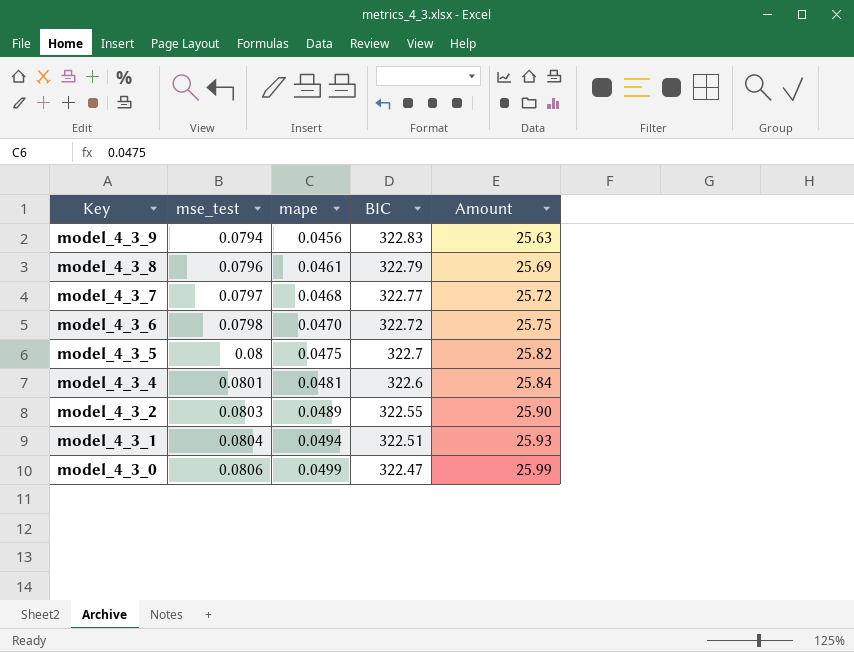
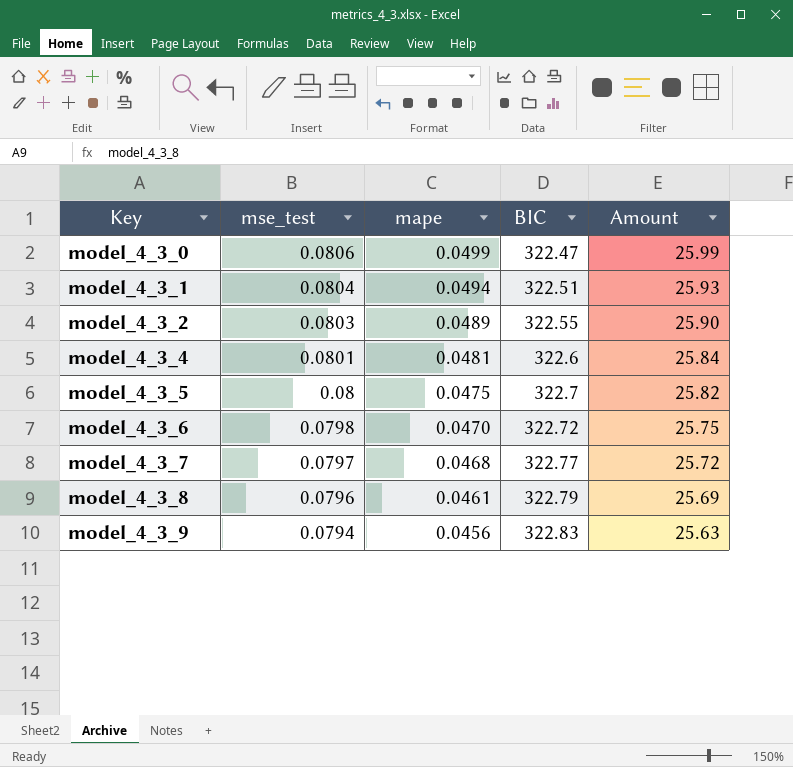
row order: Key descending -> Key ascending

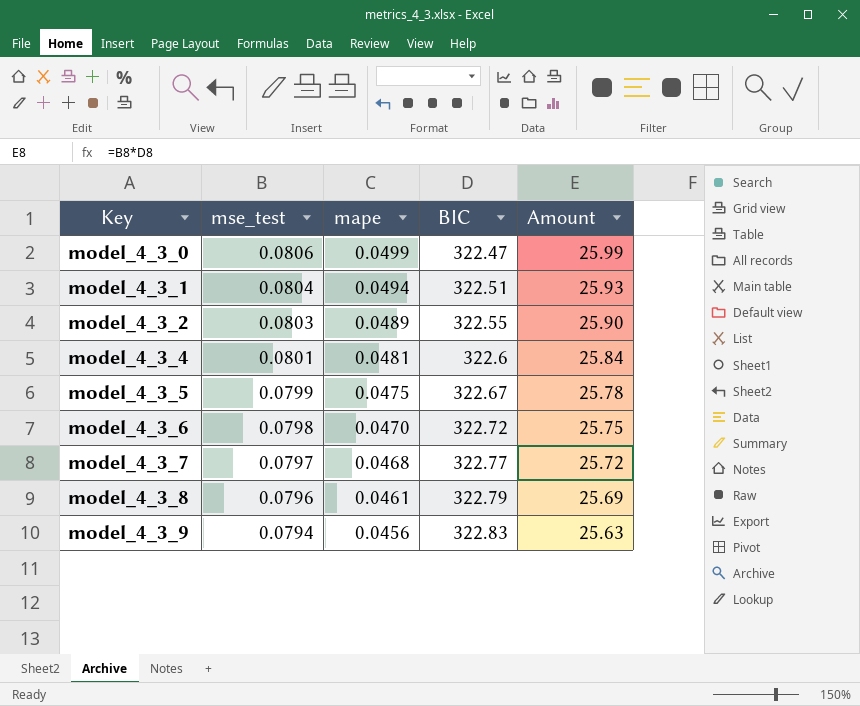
model_4_3_5 | mse_test: 0.08 -> 0.0799
model_4_3_5 | BIC: 322.7 -> 322.67
model_4_3_5 | Amount: 25.82 -> 25.78

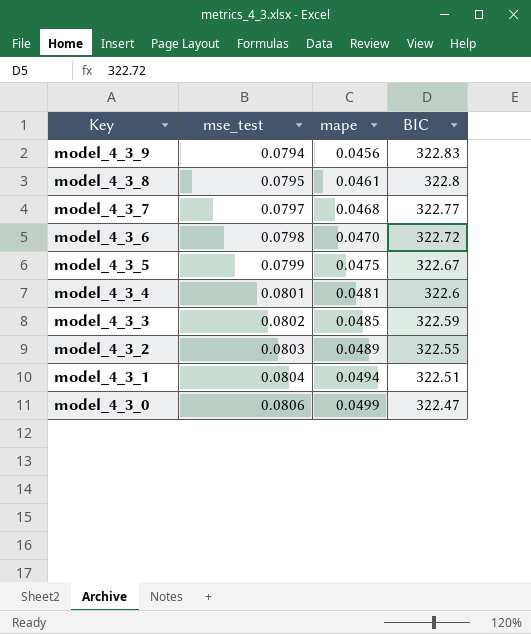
row order: Key ascending -> Key descending
column Amount | formula: [mse_test] * [BIC] -> none
model_4_3_8 | mse_test: 0.0796 -> 0.0795
model_4_3_8 | BIC: 322.79 -> 322.8
row model_4_3_3: none -> 0.0802 | 0.0485 | 322.59

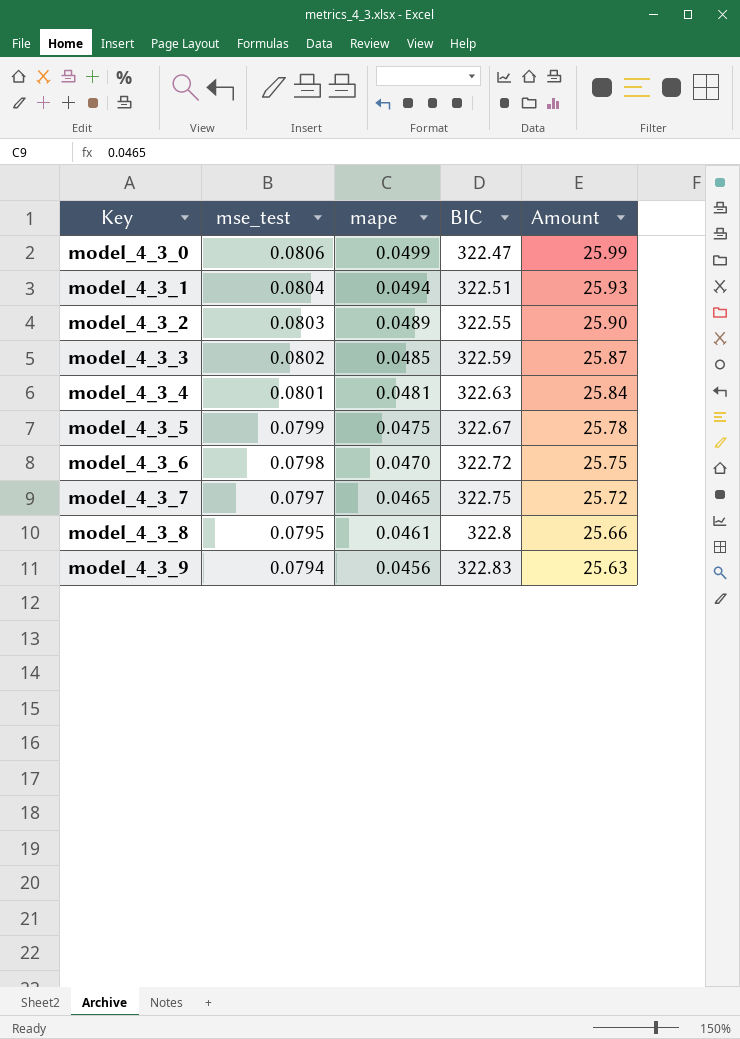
row order: Key descending -> Key ascending
column Amount | formula: none -> [mse_test] * [BIC]
model_4_3_4 | BIC: 322.6 -> 322.63
model_4_3_7 | mape: 0.0468 -> 0.0465
model_4_3_7 | BIC: 322.77 -> 322.75

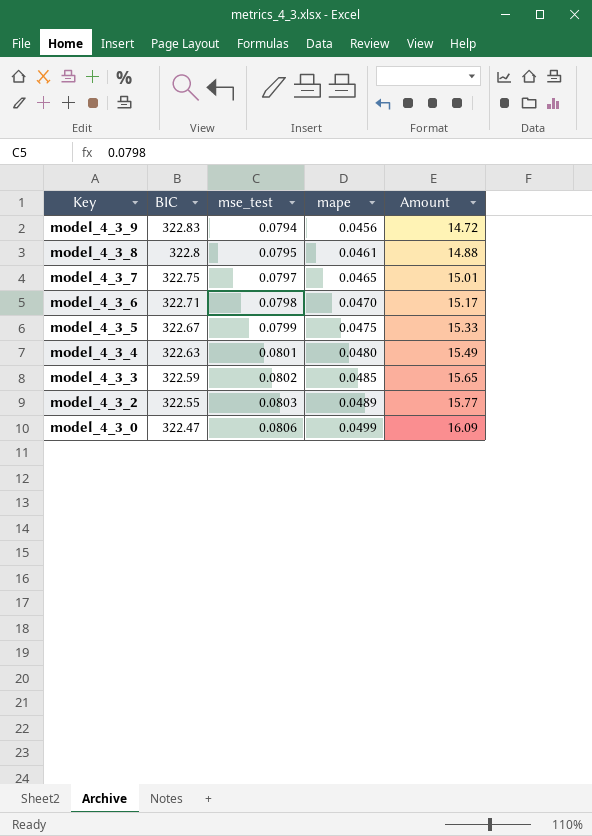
row order: Key ascending -> Key descending
column BIC | position: 4 -> 2
column Amount | formula: [mse_test] * [BIC] -> [BIC] * [mape]
row model_4_3_1: 0.0804 | 0.0494 | 322.51 | 25.93 -> none
model_4_3_6 | BIC: 322.72 -> 322.71
model_4_3_4 | mape: 0.0481 -> 0.0480

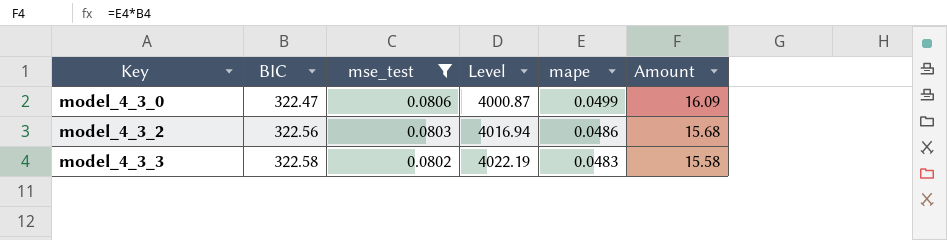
filter: none -> mse_test >= 0.0802
row order: Key descending -> Key ascending
column Level | formula: none -> [BIC] / [mse_test]
model_4_3_2 | BIC: 322.55 -> 322.56
model_4_3_2 | mape: 0.0489 -> 0.0486
model_4_3_2 | Amount: 15.77 -> 15.68
model_4_3_3 | BIC: 322.59 -> 322.58
model_4_3_3 | mape: 0.0485 -> 0.0483
model_4_3_3 | Amount: 15.65 -> 15.58

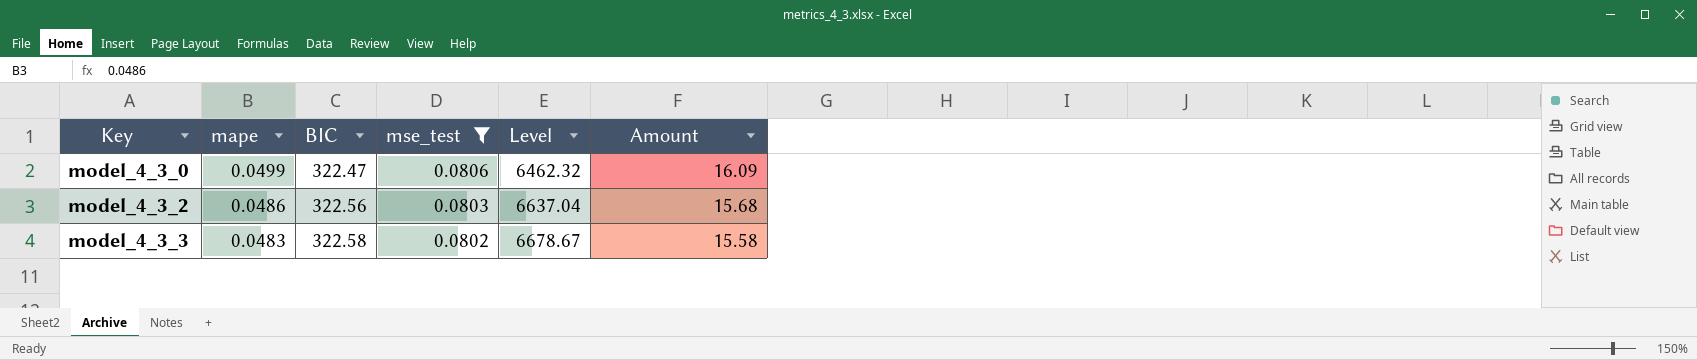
column mape | position: 5 -> 2
column Level | formula: [BIC] / [mse_test] -> [BIC] / [mape]

